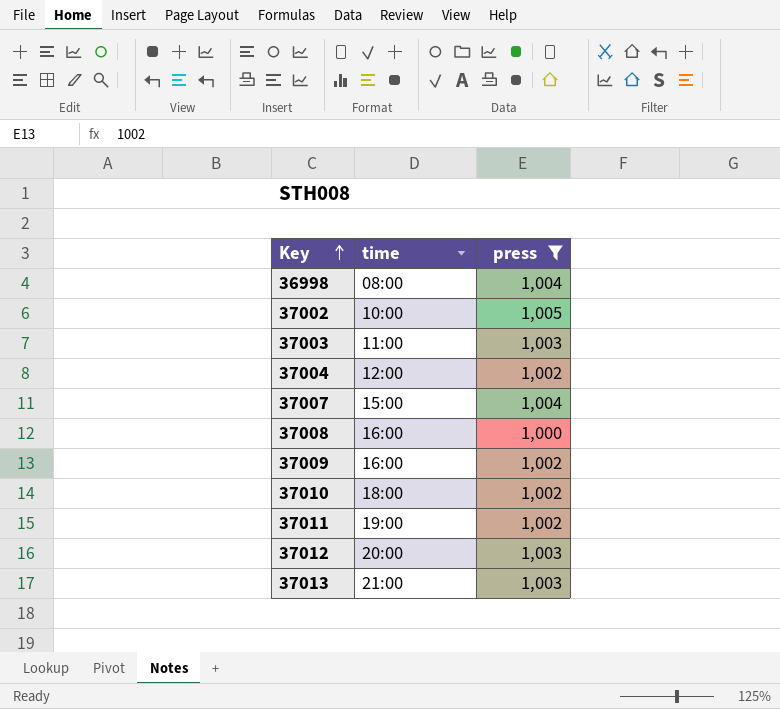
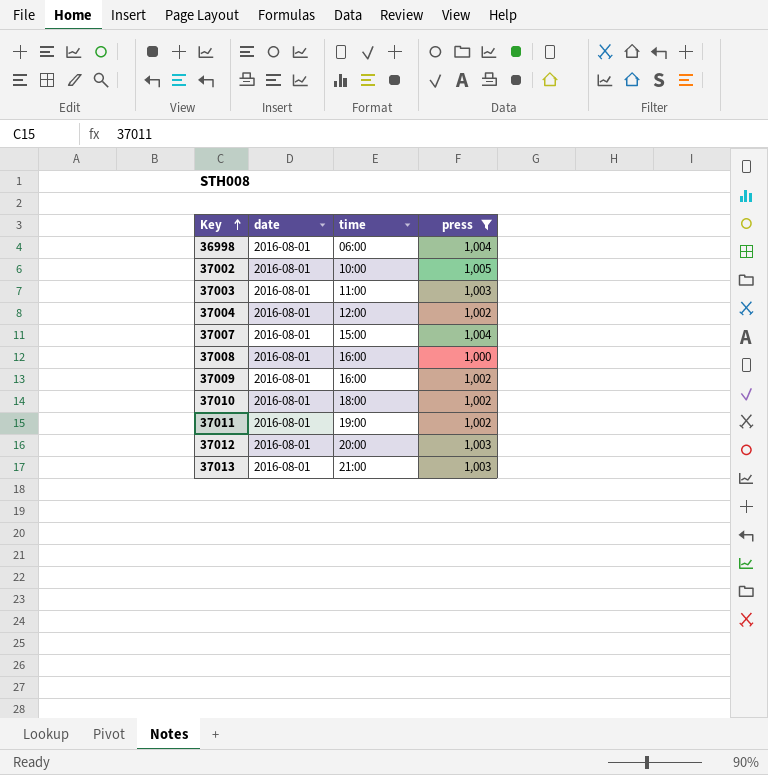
column date | position: none -> 2
36998 | time: 08:00 -> 06:00

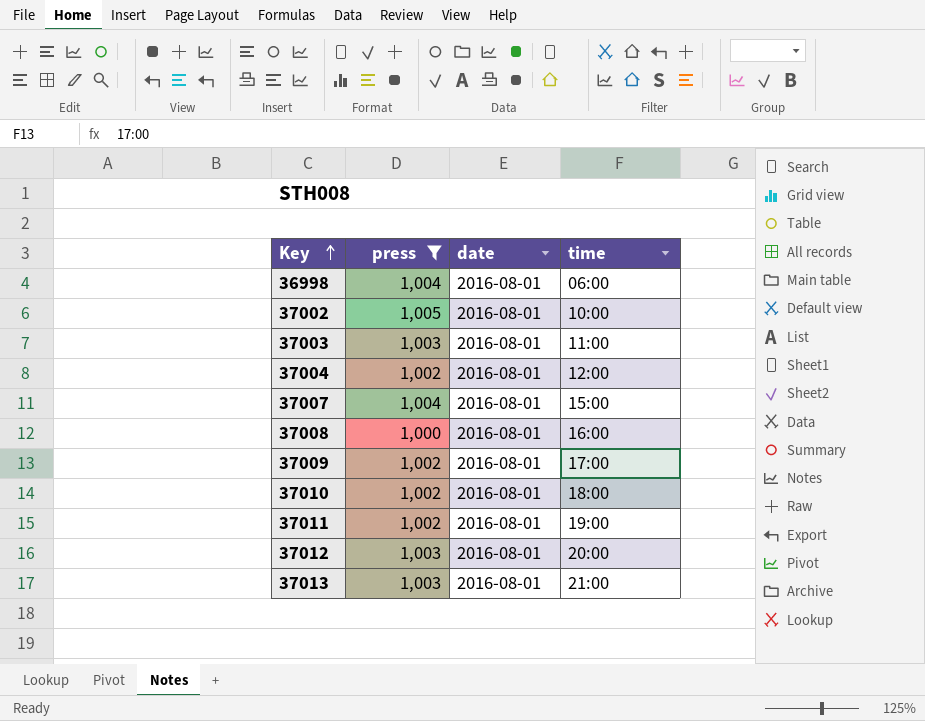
column press | position: 4 -> 2
37009 | time: 16:00 -> 17:00

